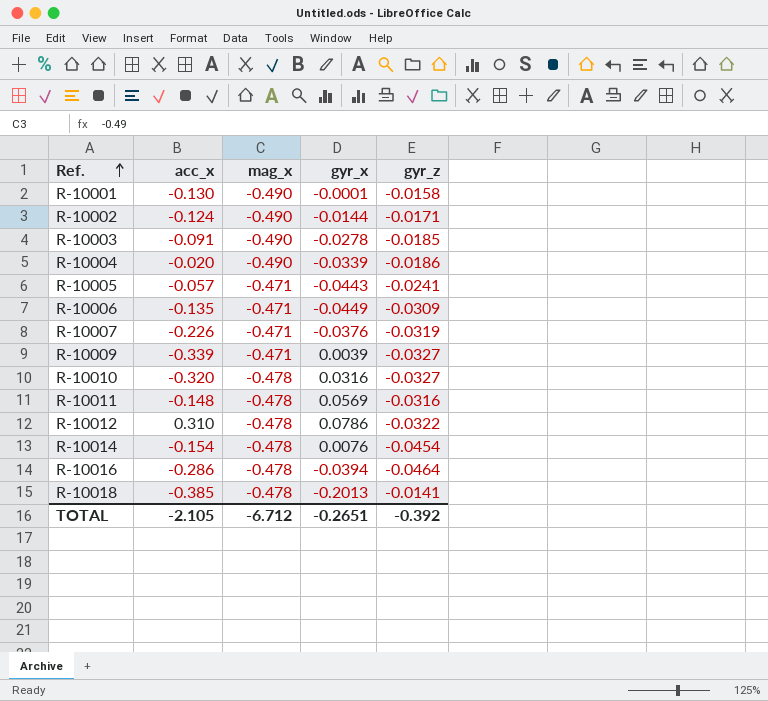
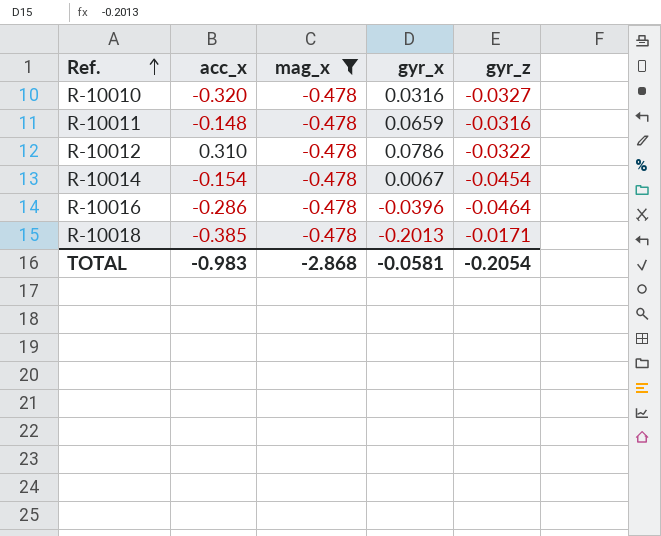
filter: none -> mag_x = -0.478
R-10011 | gyr_x: 0.0569 -> 0.0659
R-10014 | gyr_x: 0.0076 -> 0.0067
R-10016 | gyr_x: -0.0394 -> -0.0396
R-10018 | gyr_z: -0.0141 -> -0.0171
TOTAL | acc_x: -2.105 -> -0.983
TOTAL | mag_x: -6.712 -> -2.868
TOTAL | gyr_x: -0.2651 -> -0.0581
TOTAL | gyr_z: -0.392 -> -0.2054

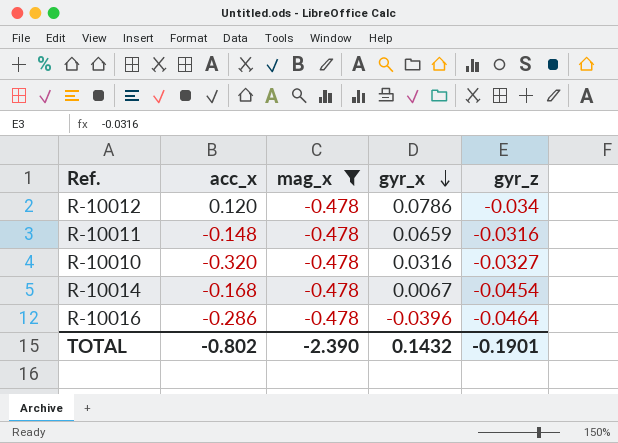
row order: Ref. ascending -> gyr_x descending
row R-10018: -0.385 | -0.478 | -0.2013 | -0.0171 -> none
R-10012 | acc_x: 0.310 -> 0.120
R-10012 | gyr_z: -0.0322 -> -0.034
R-10014 | acc_x: -0.154 -> -0.168
TOTAL | acc_x: -0.983 -> -0.802
TOTAL | mag_x: -2.868 -> -2.390
TOTAL | gyr_x: -0.0581 -> 0.1432
TOTAL | gyr_z: -0.2054 -> -0.1901

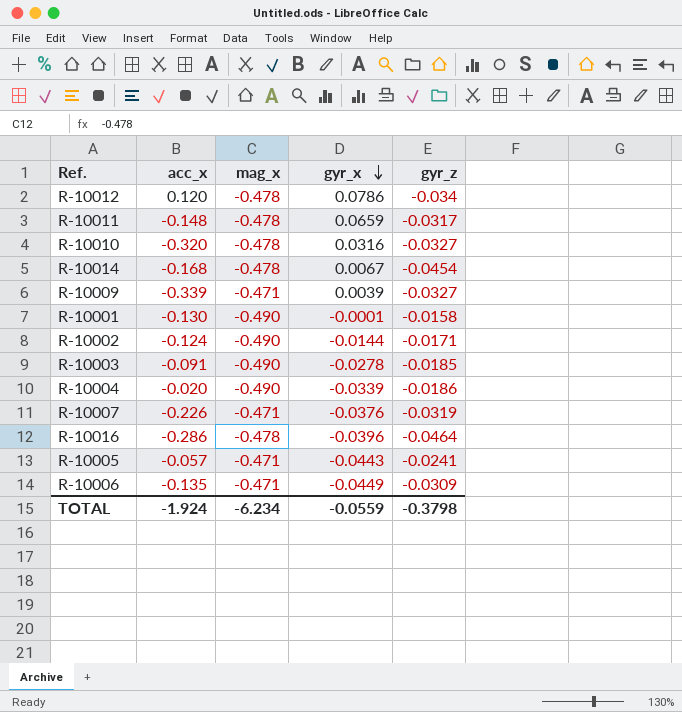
filter: mag_x = -0.478 -> none
R-10011 | gyr_z: -0.0316 -> -0.0317
TOTAL | acc_x: -0.802 -> -1.924
TOTAL | mag_x: -2.390 -> -6.234
TOTAL | gyr_x: 0.1432 -> -0.0559
TOTAL | gyr_z: -0.1901 -> -0.3798

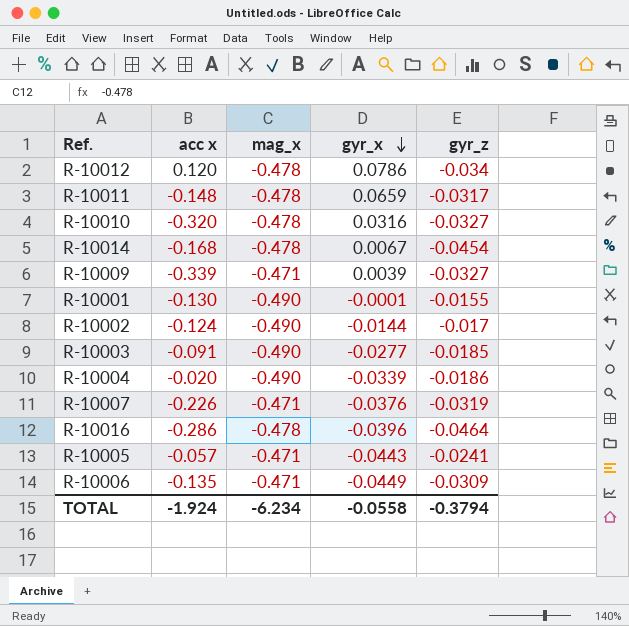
column name: acc_x -> acc x
R-10001 | gyr_z: -0.0158 -> -0.0155
R-10002 | gyr_z: -0.0171 -> -0.017
R-10003 | gyr_x: -0.0278 -> -0.0277
TOTAL | gyr_x: -0.0559 -> -0.0558
TOTAL | gyr_z: -0.3798 -> -0.3794

